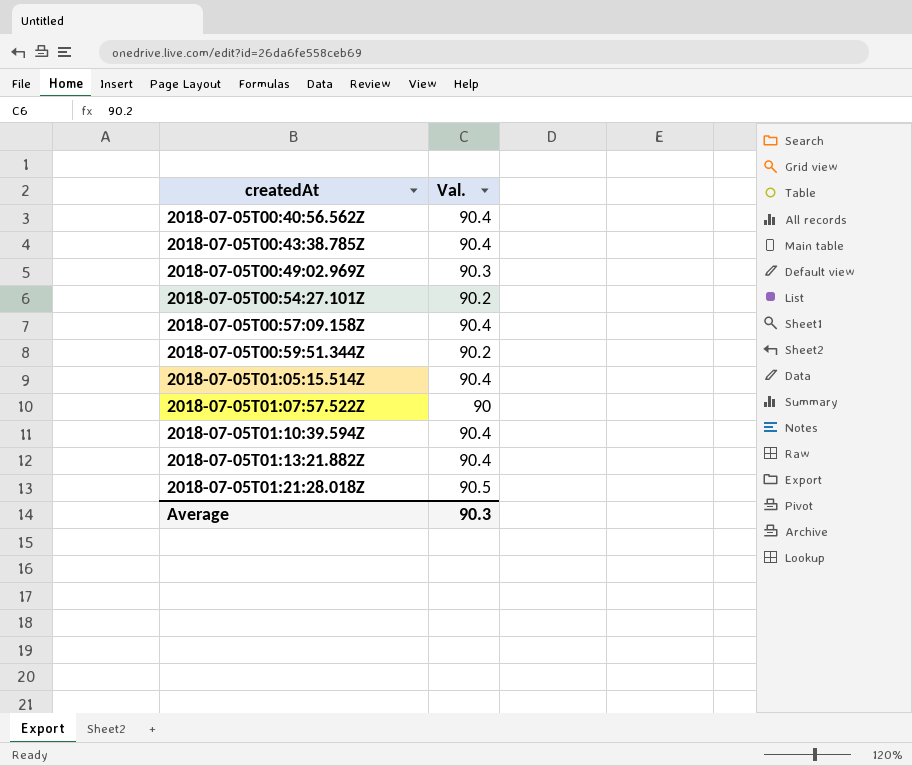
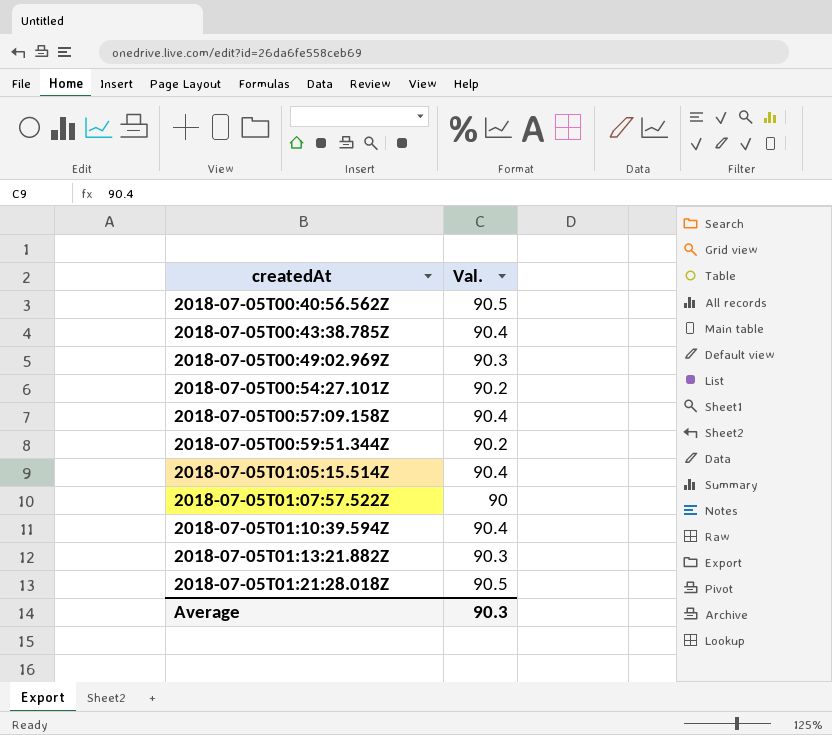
2018-07-05T00:40:56.562Z | Val.: 90.4 -> 90.5
2018-07-05T01:13:21.882Z | Val.: 90.4 -> 90.3

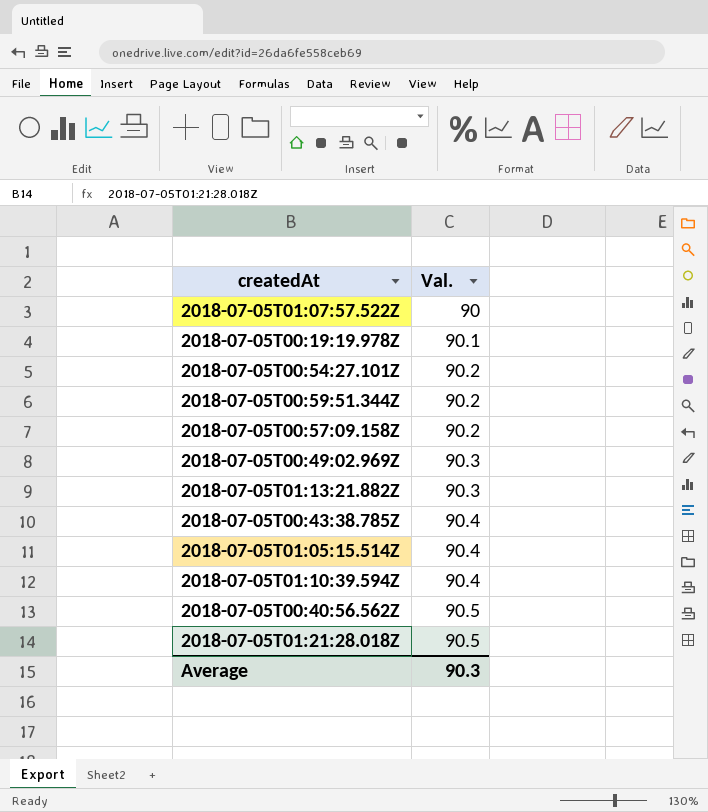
row order: createdAt ascending -> Val. ascending
row 2018-07-05T00:19:19.978Z: none -> 90.1
2018-07-05T00:57:09.158Z | Val.: 90.4 -> 90.2

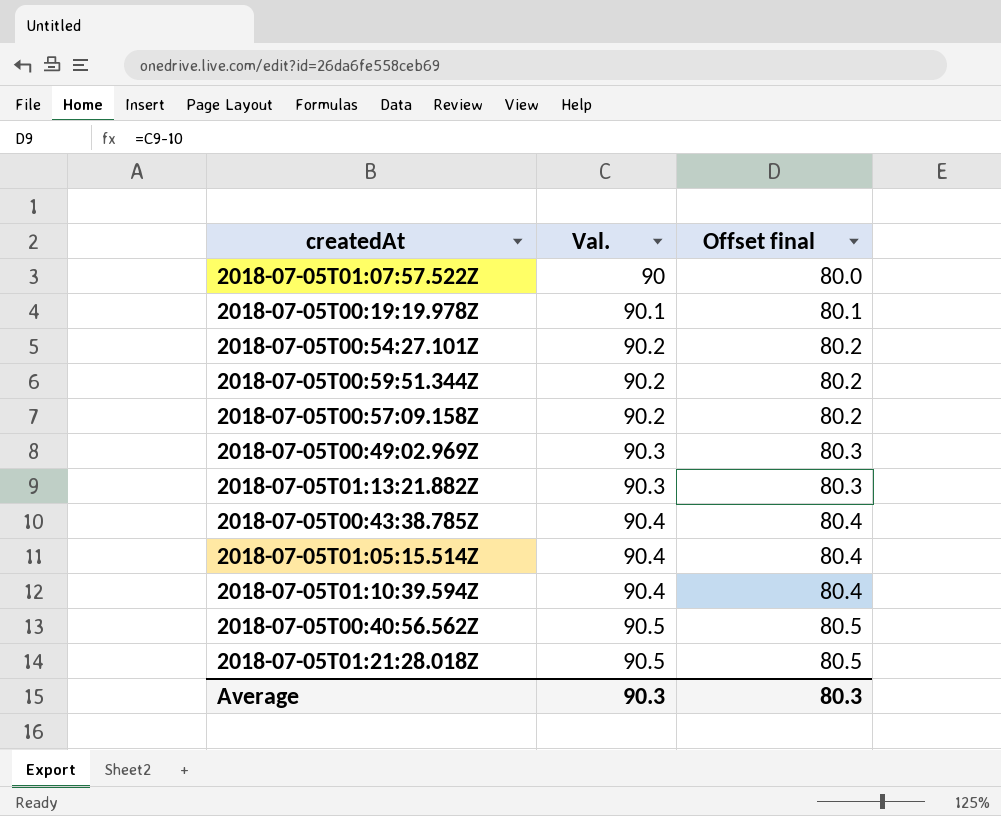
column Offset final | formula: none -> [Val.] - 10

